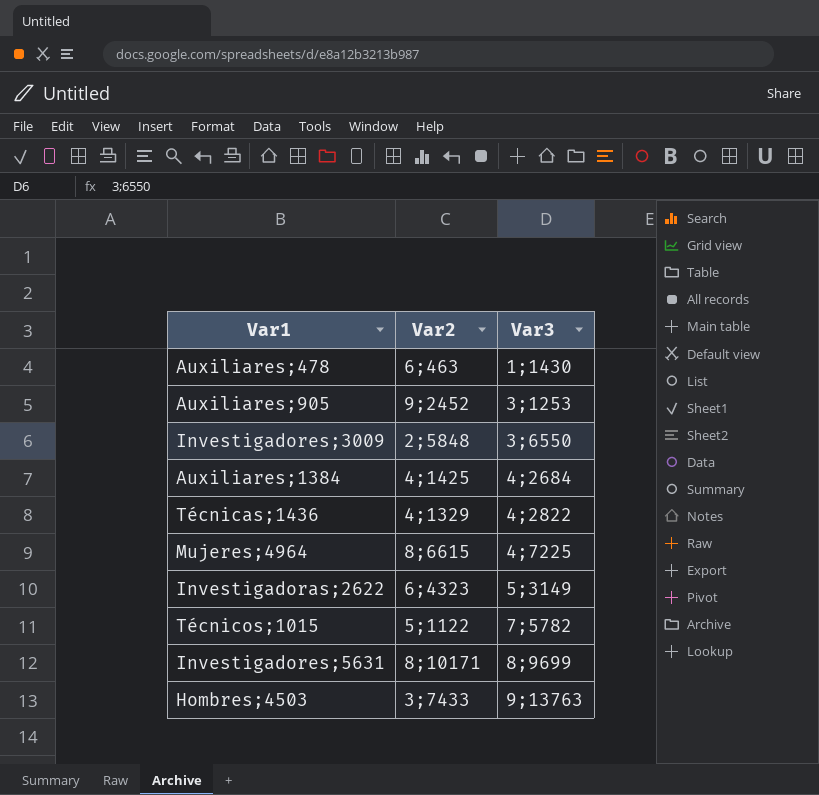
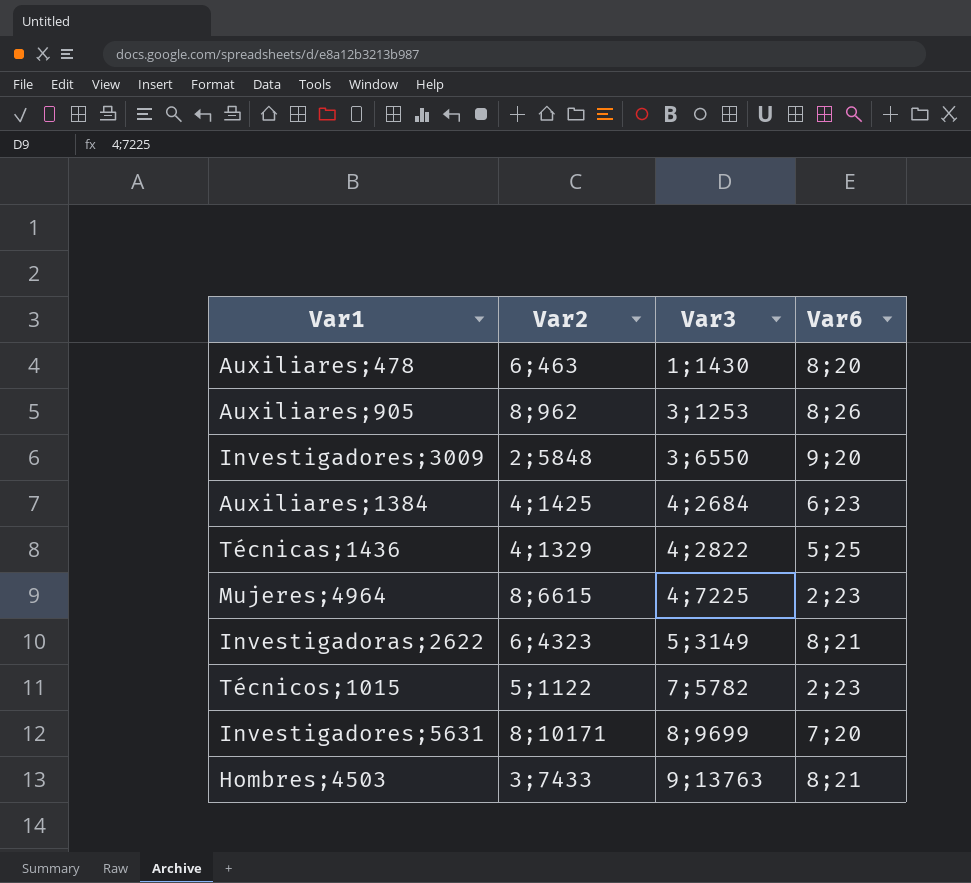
column Var6 | position: none -> 4
Auxiliares;905 | Var2: 9;2452 -> 8;962

